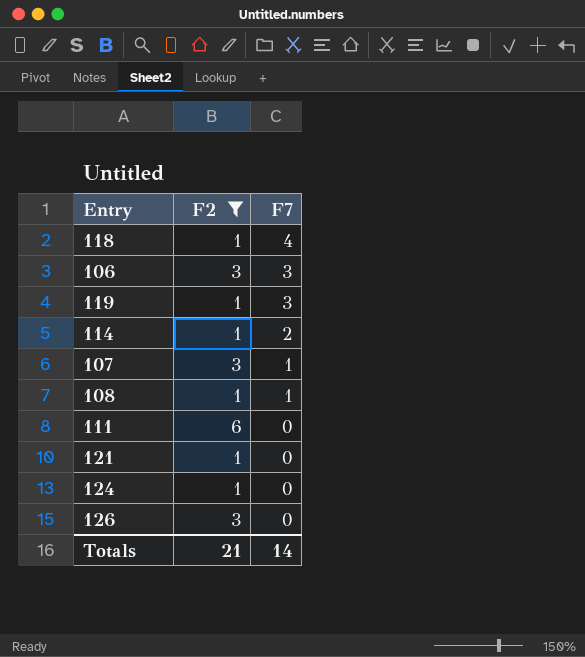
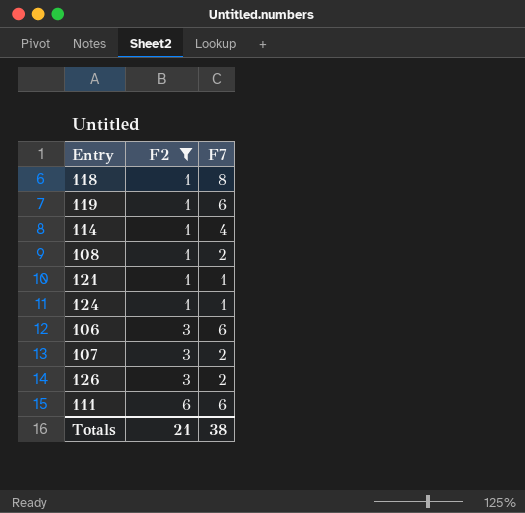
row order: F7 descending -> F2 ascending
118 | F7: 4 -> 8
119 | F7: 3 -> 6
114 | F7: 2 -> 4
108 | F7: 1 -> 2
121 | F7: 0 -> 1
124 | F7: 0 -> 1
106 | F7: 3 -> 6
107 | F7: 1 -> 2
126 | F7: 0 -> 2
111 | F7: 0 -> 6
Totals | F7: 14 -> 38

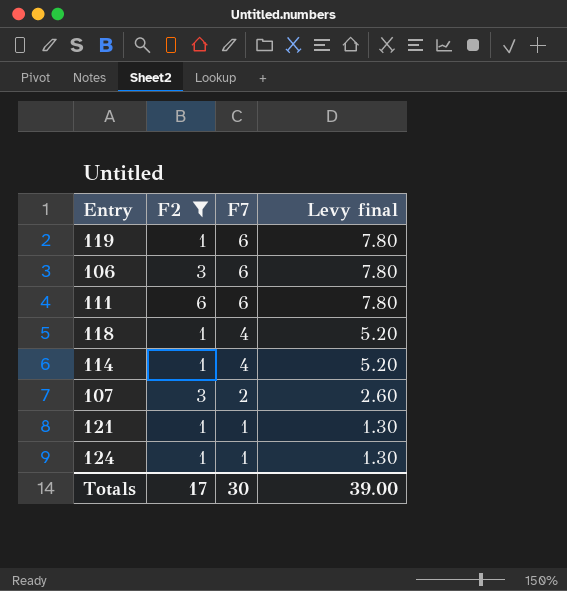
row order: F2 ascending -> F7 descending
column Levy final | formula: none -> [F7] * 1.3
row 108: 1 | 2 -> none
row 126: 3 | 2 -> none
118 | F7: 8 -> 4
Totals | F2: 21 -> 17
Totals | F7: 38 -> 30

